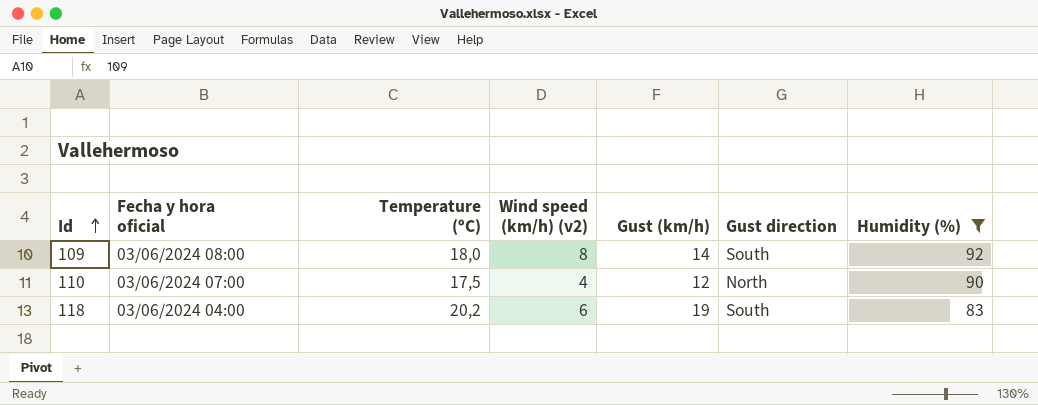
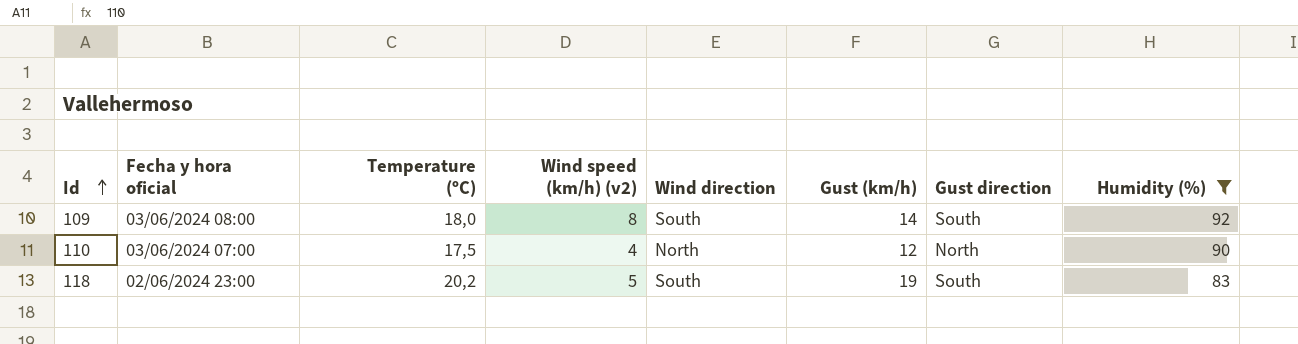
column Wind direction | position: none -> 5
118 | Fecha y hora oficial: 03/06/2024 04:00 -> 02/06/2024 23:00
118 | Wind speed (km/h) (v2): 6 -> 5

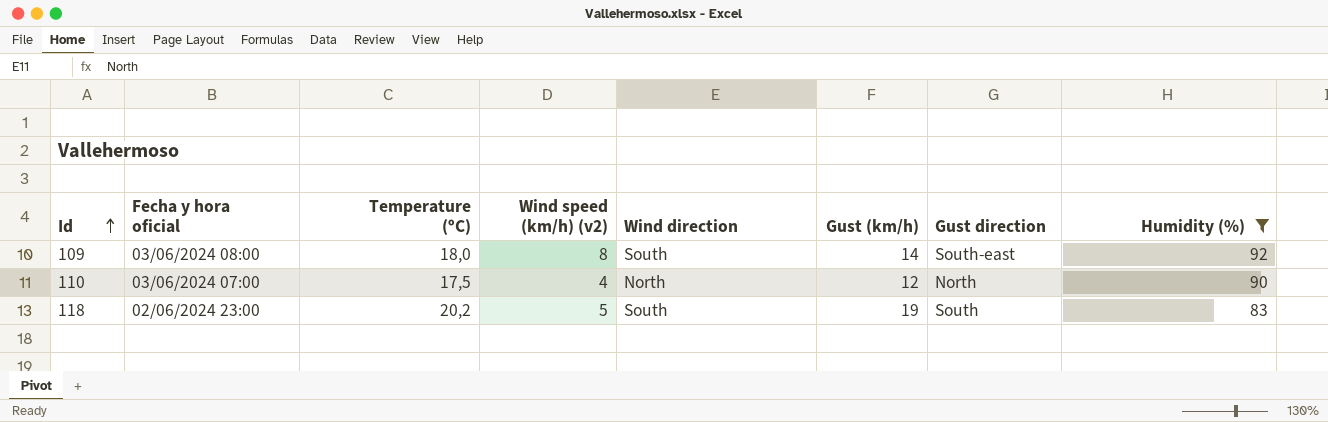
109 | Gust direction: South -> South-east

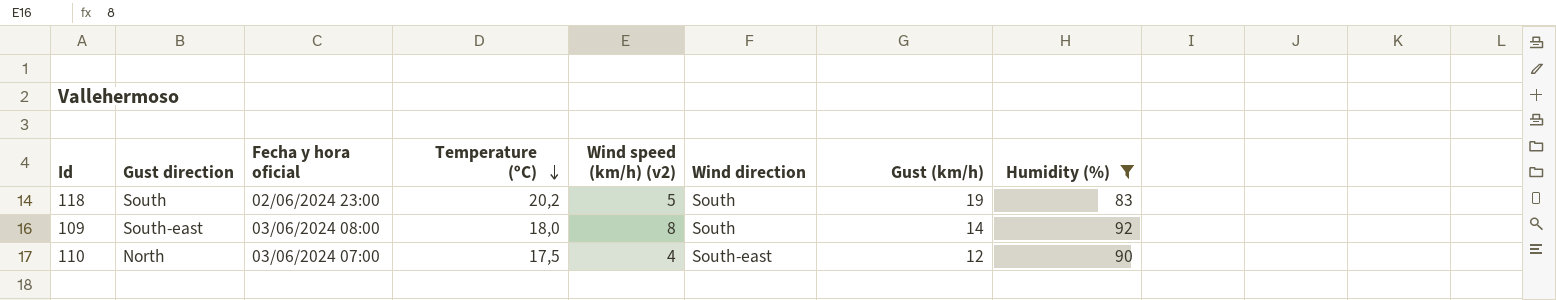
row order: Id ascending -> Temperature (ºC) descending
column Gust direction | position: 7 -> 2
110 | Wind direction: North -> South-east

